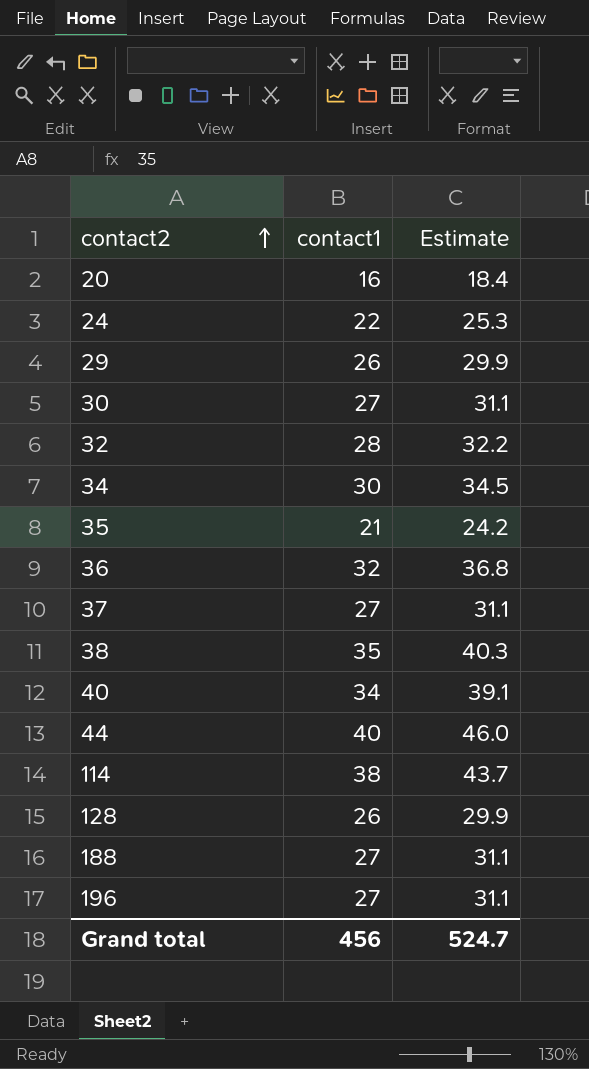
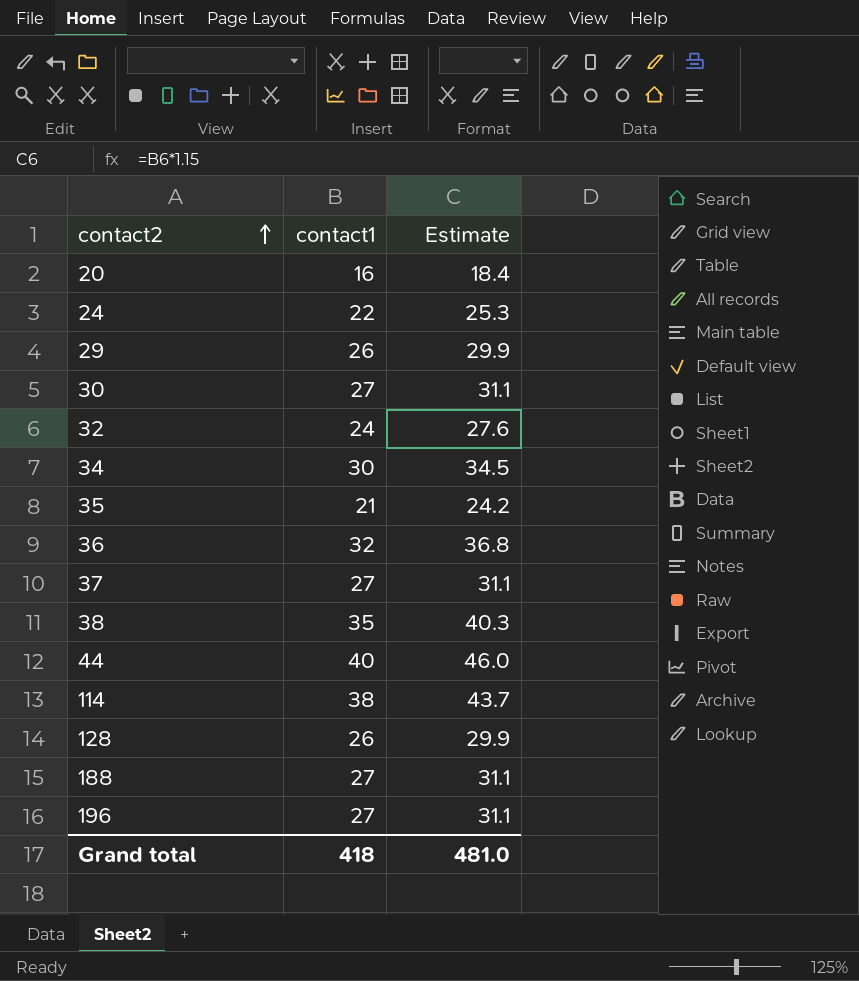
row 40: 34 | 39.1 -> none
32 | contact1: 28 -> 24
32 | Estimate: 32.2 -> 27.6
Grand total | contact1: 456 -> 418
Grand total | Estimate: 524.7 -> 481.0

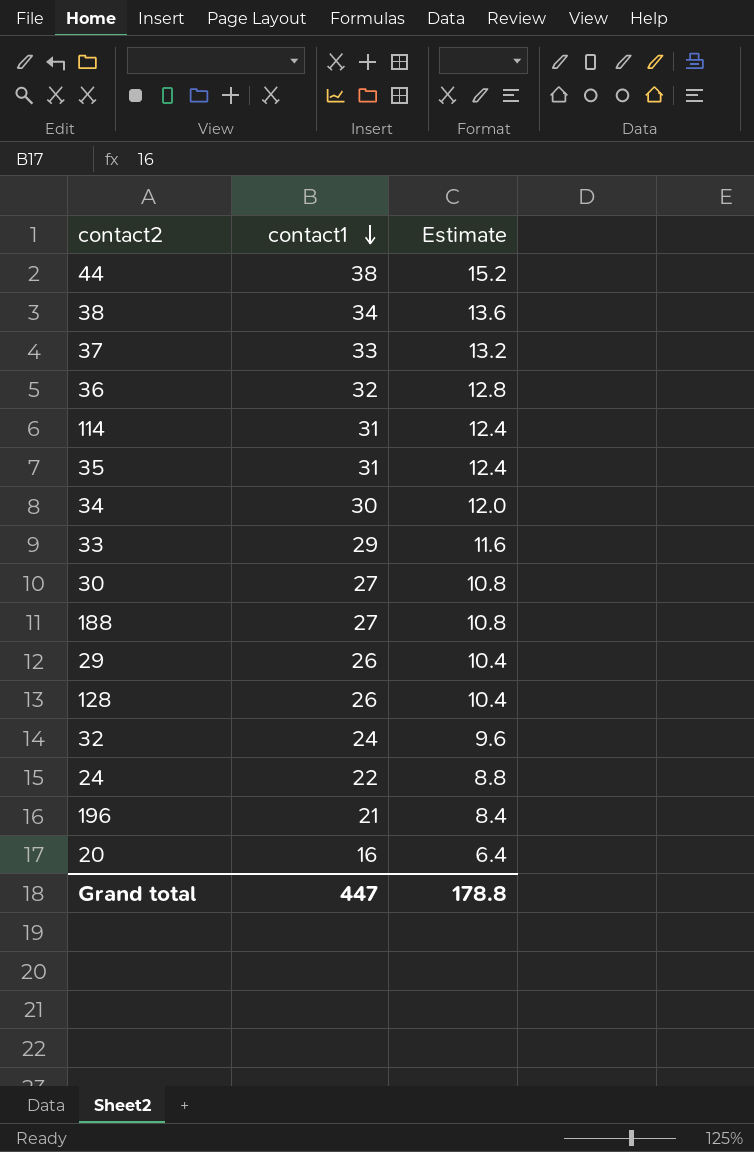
row order: contact2 ascending -> contact1 descending
column Estimate | formula: [contact1] * 1.15 -> [contact1] * 0.4
44 | contact1: 40 -> 38
38 | contact1: 35 -> 34
37 | contact1: 27 -> 33
114 | contact1: 38 -> 31
35 | contact1: 21 -> 31
row 33: none -> 29 | 11.6
196 | contact1: 27 -> 21
Grand total | contact1: 418 -> 447
Grand total | Estimate: 481.0 -> 178.8

